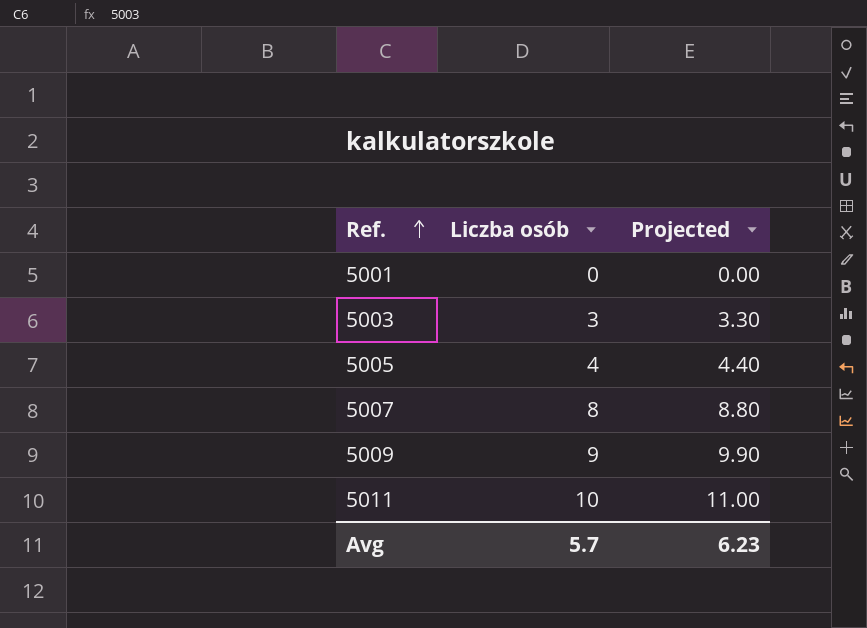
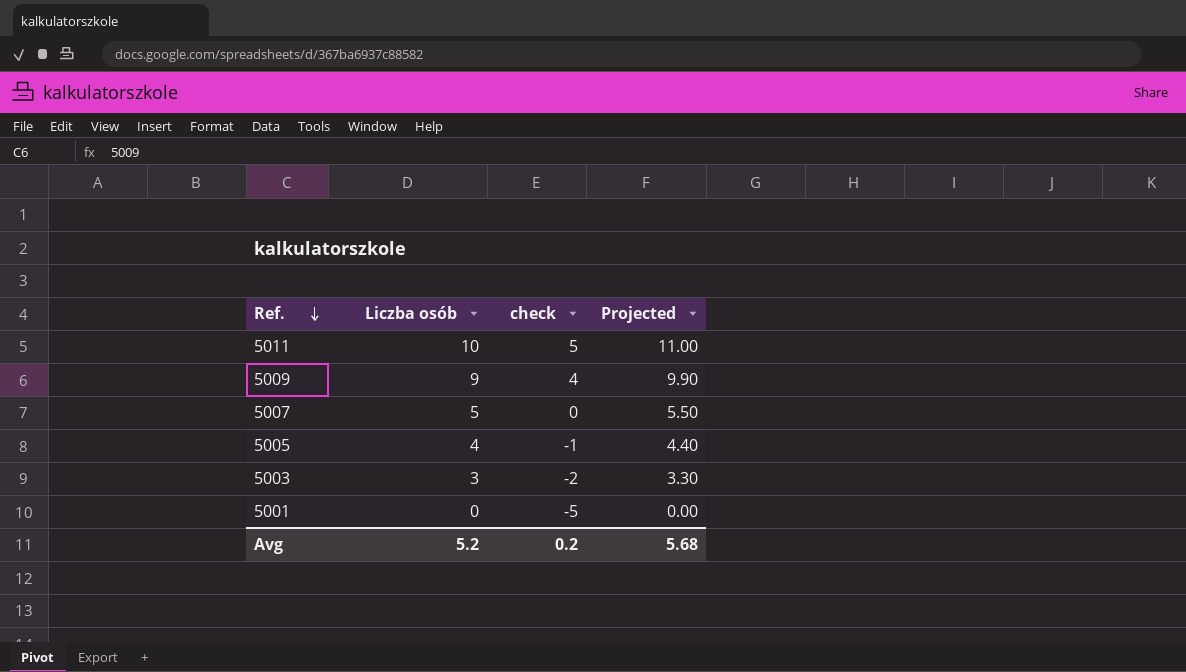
row order: Ref. ascending -> Ref. descending
column check | formula: none -> [Liczba osób] - 5
5007 | Liczba osób: 8 -> 5
5007 | Projected: 8.80 -> 5.50
Avg | Liczba osób: 5.7 -> 5.2
Avg | Projected: 6.23 -> 5.68

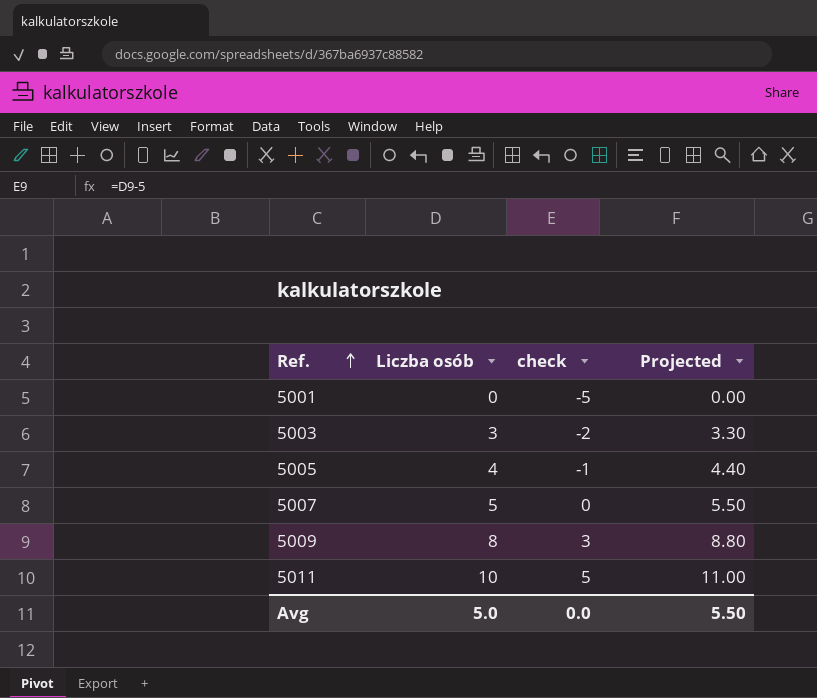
row order: Ref. descending -> Ref. ascending
5009 | Liczba osób: 9 -> 8
5009 | check: 4 -> 3
5009 | Projected: 9.90 -> 8.80
Avg | Liczba osób: 5.2 -> 5.0
Avg | check: 0.2 -> 0.0
Avg | Projected: 5.68 -> 5.50

